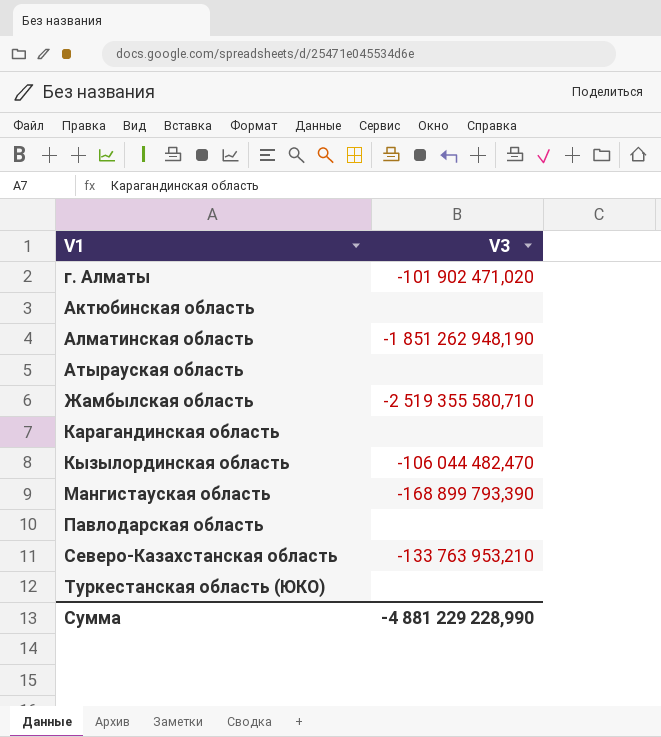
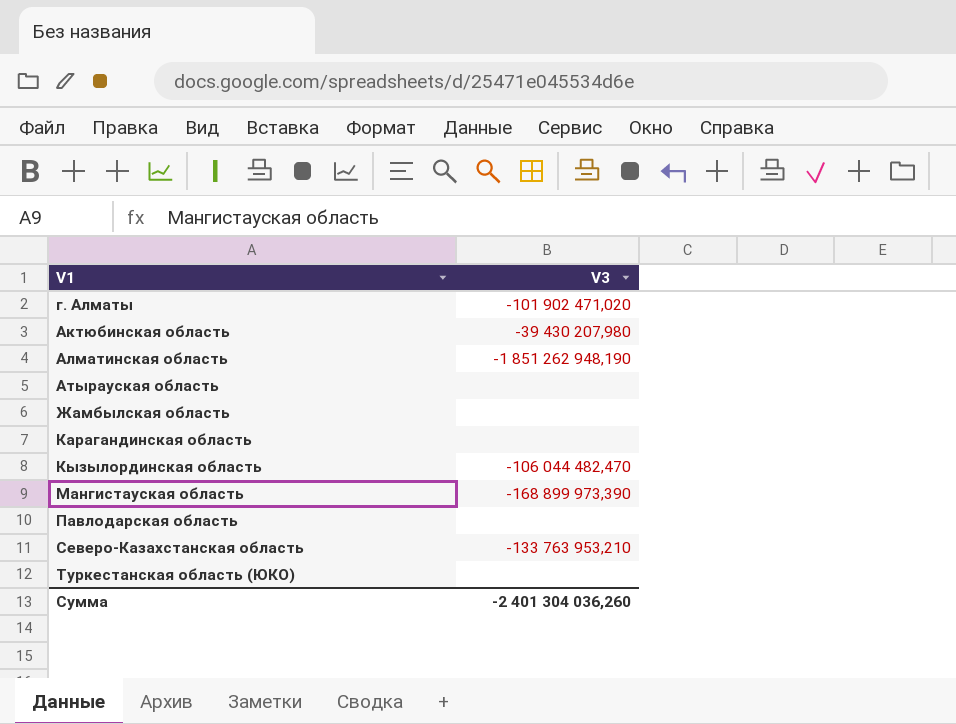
Актюбинская область | V3: none -> -39 430 207,980
Жамбылская область | V3: -2 519 355 580,710 -> none
Мангистауская область | V3: -168 899 793,390 -> -168 899 973,390
Сумма | V3: -4 881 229 228,990 -> -2 401 304 036,260

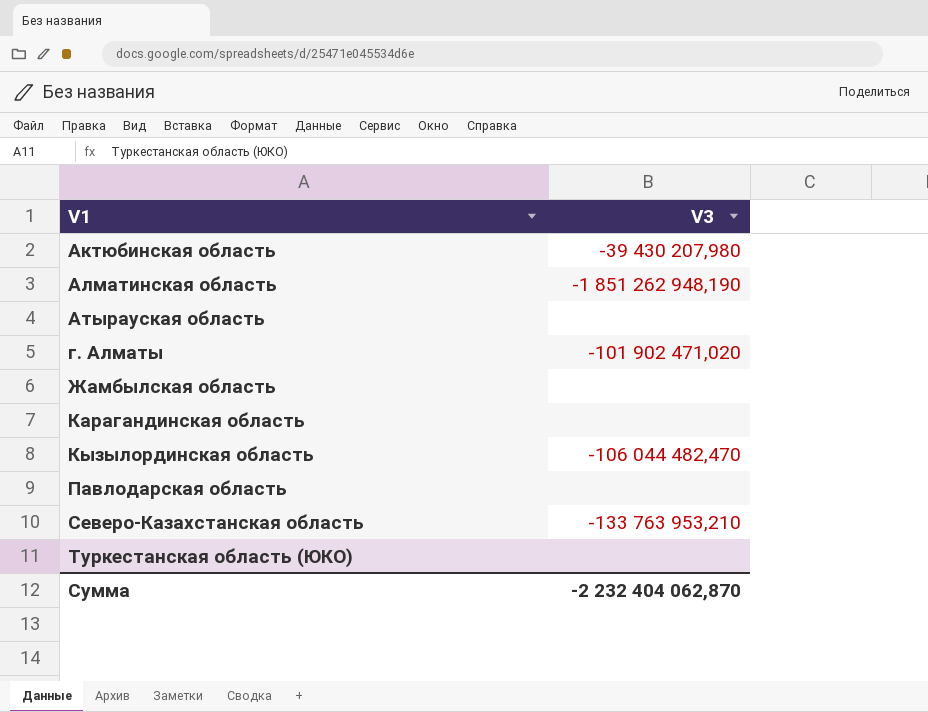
row order: none -> V1 ascending
row Мангистауская область: -168 899 973,390 -> none
Сумма | V3: -2 401 304 036,260 -> -2 232 404 062,870

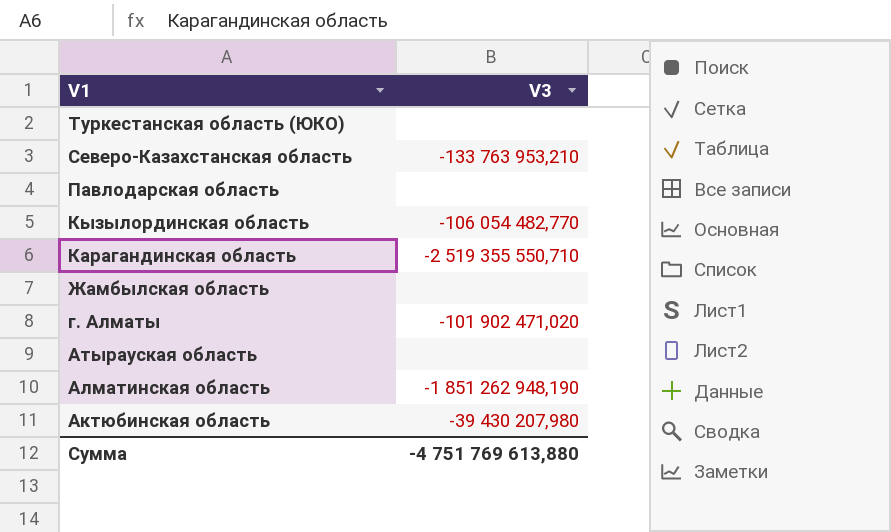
row order: V1 ascending -> V1 descending
Кызылординская область | V3: -106 044 482,470 -> -106 054 482,770
Карагандинская область | V3: none -> -2 519 355 550,710
Сумма | V3: -2 232 404 062,870 -> -4 751 769 613,880

